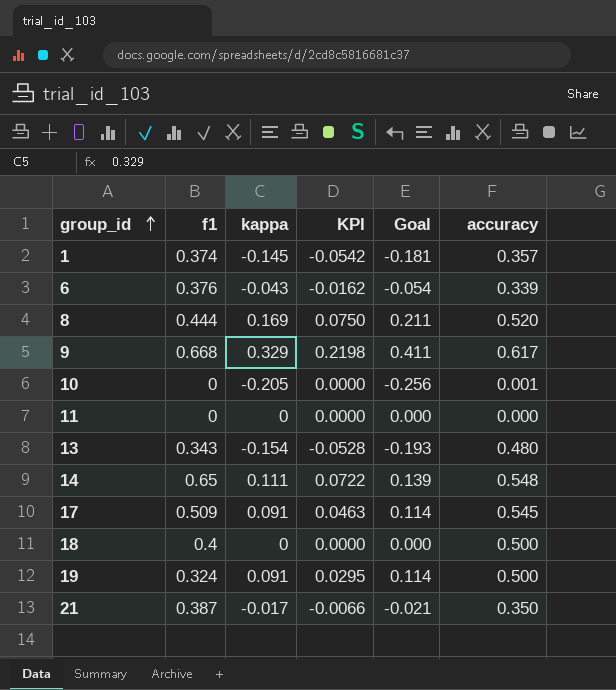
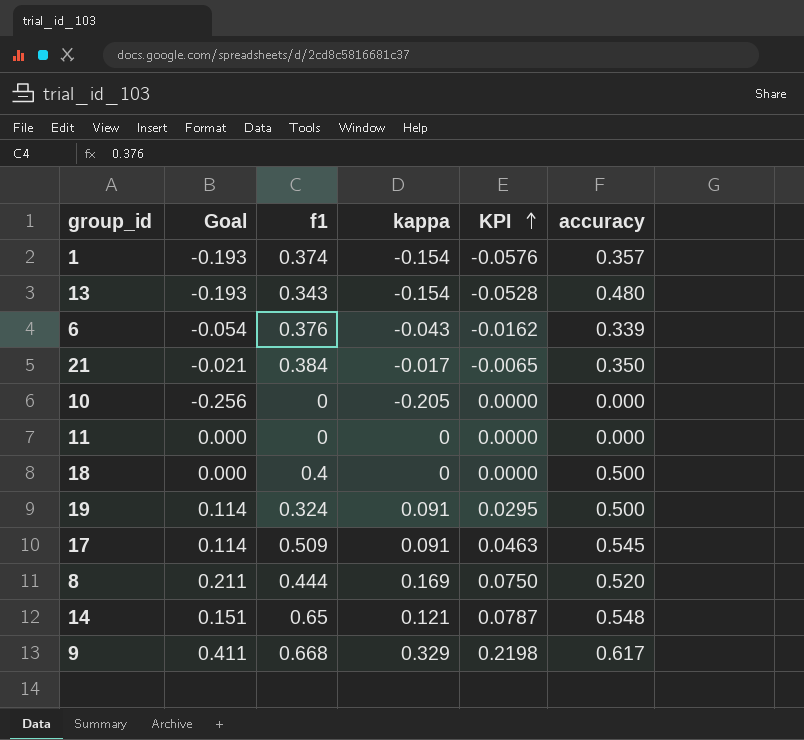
row order: group_id ascending -> KPI ascending
column Goal | position: 5 -> 2
1 | Goal: -0.181 -> -0.193
1 | kappa: -0.145 -> -0.154
1 | KPI: -0.0542 -> -0.0576
21 | f1: 0.387 -> 0.384
21 | KPI: -0.0066 -> -0.0065
10 | accuracy: 0.001 -> 0.000
14 | Goal: 0.139 -> 0.151
14 | kappa: 0.111 -> 0.121
14 | KPI: 0.0722 -> 0.0787

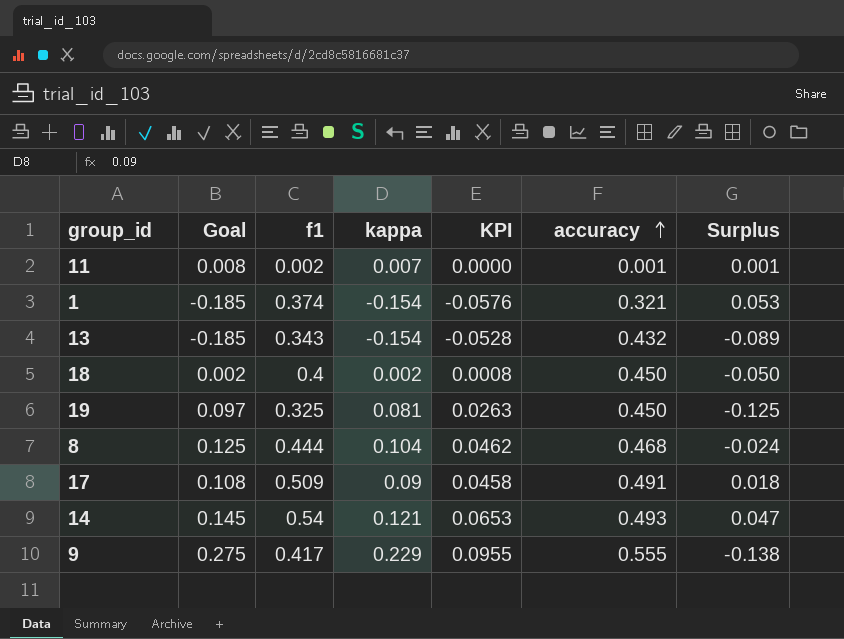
row order: KPI ascending -> accuracy ascending
column Goal | formula: [kappa] * 1.25 -> [kappa] * 1.2
column Surplus | formula: none -> [f1] - [accuracy]
row 6: -0.054 | 0.376 | -0.043 | -0.0162 | 0.339 -> none
row 21: -0.021 | 0.384 | -0.017 | -0.0065 | 0.350 -> none
row 10: -0.256 | 0 | -0.205 | 0.0000 | 0.000 -> none
11 | f1: 0 -> 0.002
11 | kappa: 0 -> 0.007
11 | accuracy: 0.000 -> 0.001
1 | accuracy: 0.357 -> 0.321
13 | accuracy: 0.480 -> 0.432
18 | kappa: 0 -> 0.002
18 | KPI: 0.0000 -> 0.0008
18 | accuracy: 0.500 -> 0.450
19 | f1: 0.324 -> 0.325
19 | kappa: 0.091 -> 0.081
19 | KPI: 0.0295 -> 0.0263
19 | accuracy: 0.500 -> 0.450
8 | kappa: 0.169 -> 0.104
8 | KPI: 0.0750 -> 0.0462
8 | accuracy: 0.520 -> 0.468
17 | kappa: 0.091 -> 0.09
17 | KPI: 0.0463 -> 0.0458
17 | accuracy: 0.545 -> 0.491
14 | f1: 0.65 -> 0.54
14 | KPI: 0.0787 -> 0.0653
14 | accuracy: 0.548 -> 0.493
9 | f1: 0.668 -> 0.417
9 | kappa: 0.329 -> 0.229
9 | KPI: 0.2198 -> 0.0955
9 | accuracy: 0.617 -> 0.555

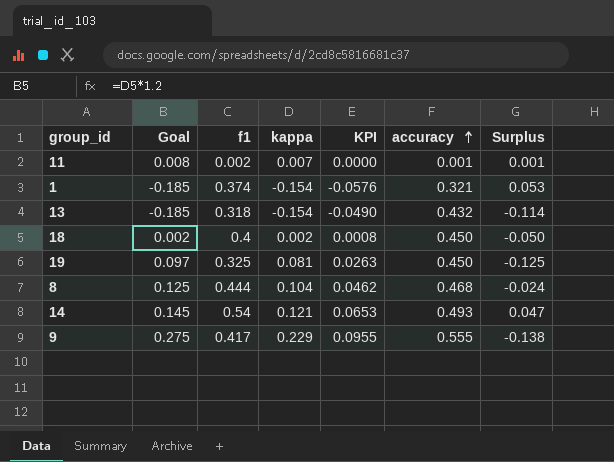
row 17: 0.108 | 0.509 | 0.09 | 0.0458 | 0.491 | 0.018 -> none
13 | f1: 0.343 -> 0.318
13 | KPI: -0.0528 -> -0.0490
13 | Surplus: -0.089 -> -0.114

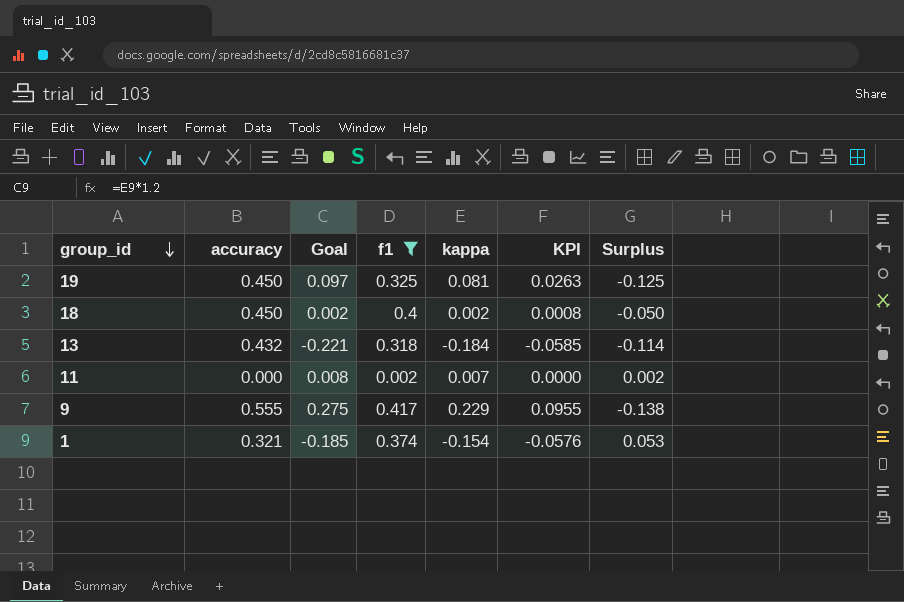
filter: none -> f1 <= 0.417
row order: accuracy ascending -> group_id descending
column accuracy | position: 6 -> 2
13 | Goal: -0.185 -> -0.221
13 | kappa: -0.154 -> -0.184
13 | KPI: -0.0490 -> -0.0585
11 | accuracy: 0.001 -> 0.000
11 | Surplus: 0.001 -> 0.002

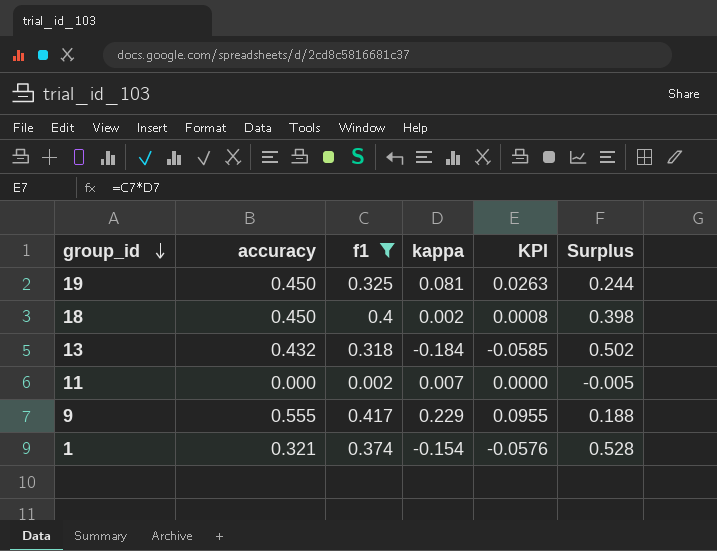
column Goal | formula: [kappa] * 1.2 -> none
column Surplus | formula: [f1] - [accuracy] -> [f1] - [kappa]

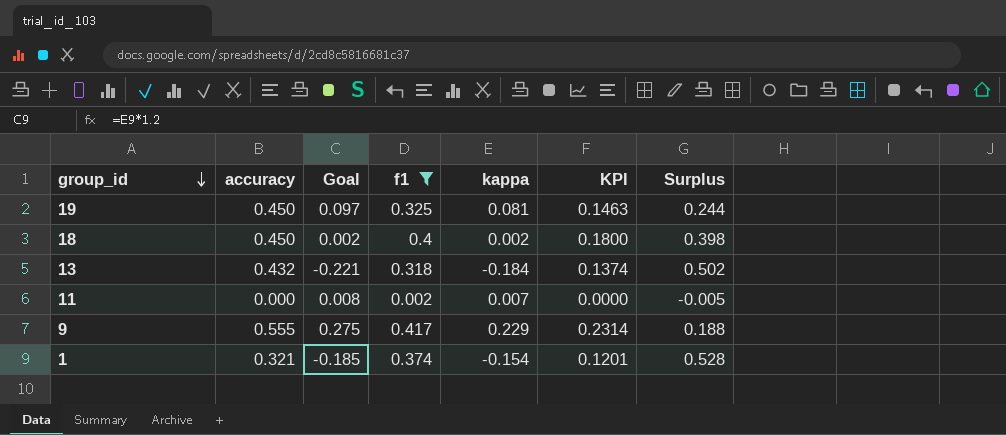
column Goal | formula: none -> [kappa] * 1.2
column KPI | formula: [f1] * [kappa] -> [accuracy] * [f1]

